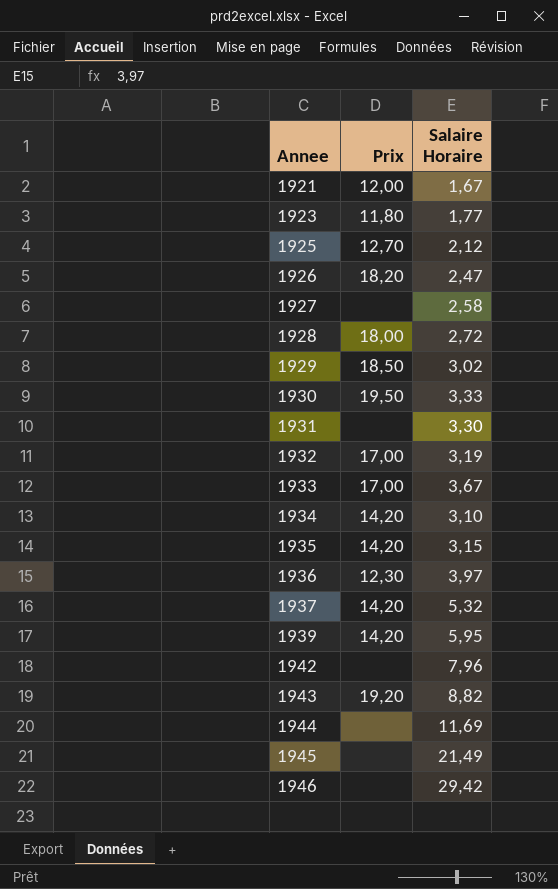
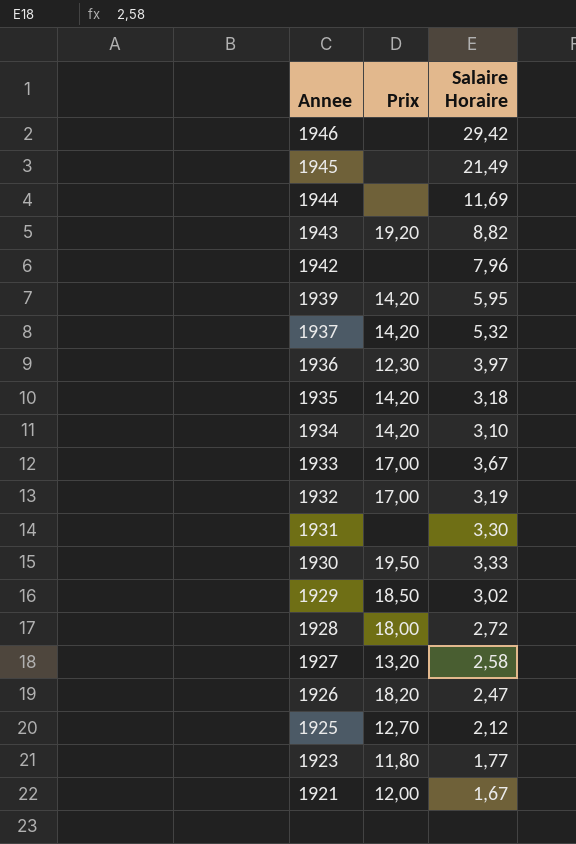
row order: Annee ascending -> Annee descending
1935 | Salaire Horaire: 3,15 -> 3,18
1927 | Prix: none -> 13,20

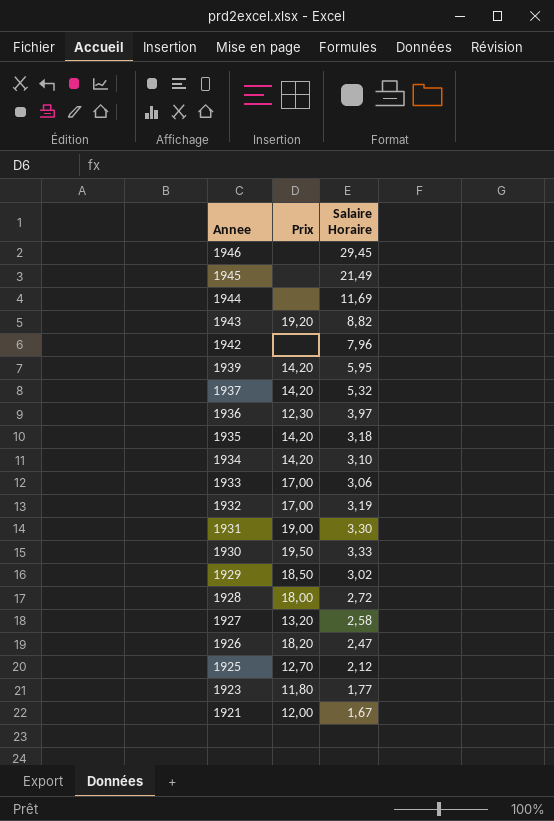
1946 | Salaire Horaire: 29,42 -> 29,45
1933 | Salaire Horaire: 3,67 -> 3,06
1931 | Prix: none -> 19,00

